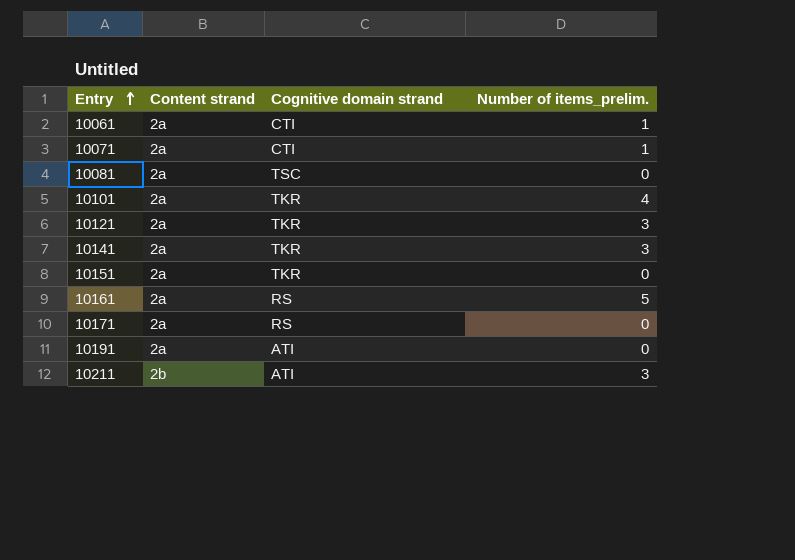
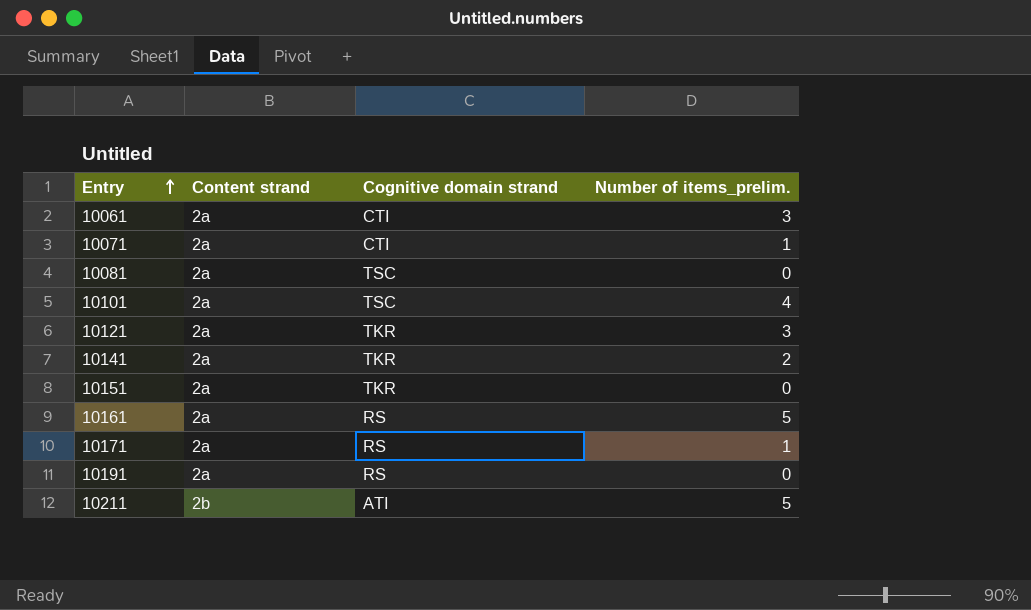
10061 | Number of items_prelim.: 1 -> 3
10101 | Cognitive domain strand: TKR -> TSC
10141 | Number of items_prelim.: 3 -> 2
10171 | Number of items_prelim.: 0 -> 1
10191 | Cognitive domain strand: ATI -> RS
10211 | Number of items_prelim.: 3 -> 5

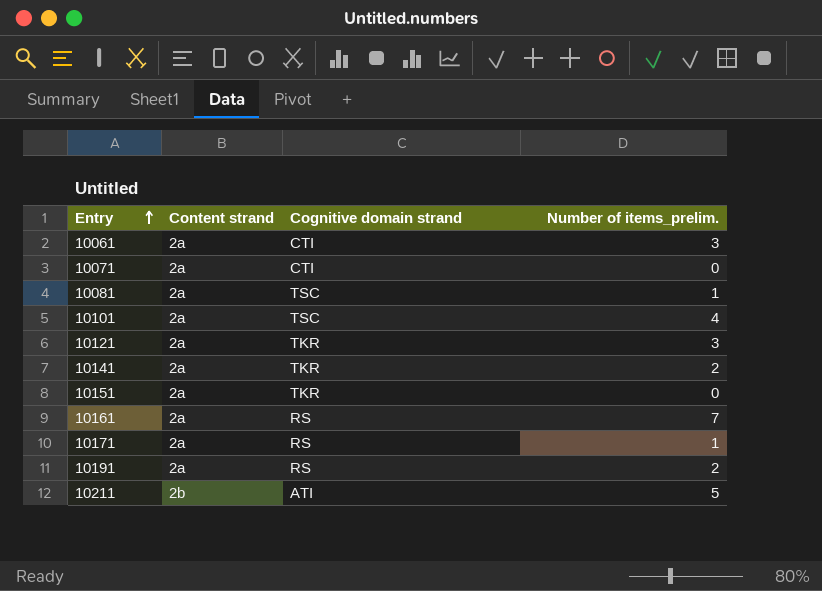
10071 | Number of items_prelim.: 1 -> 0
10081 | Number of items_prelim.: 0 -> 1
10161 | Number of items_prelim.: 5 -> 7
10191 | Number of items_prelim.: 0 -> 2

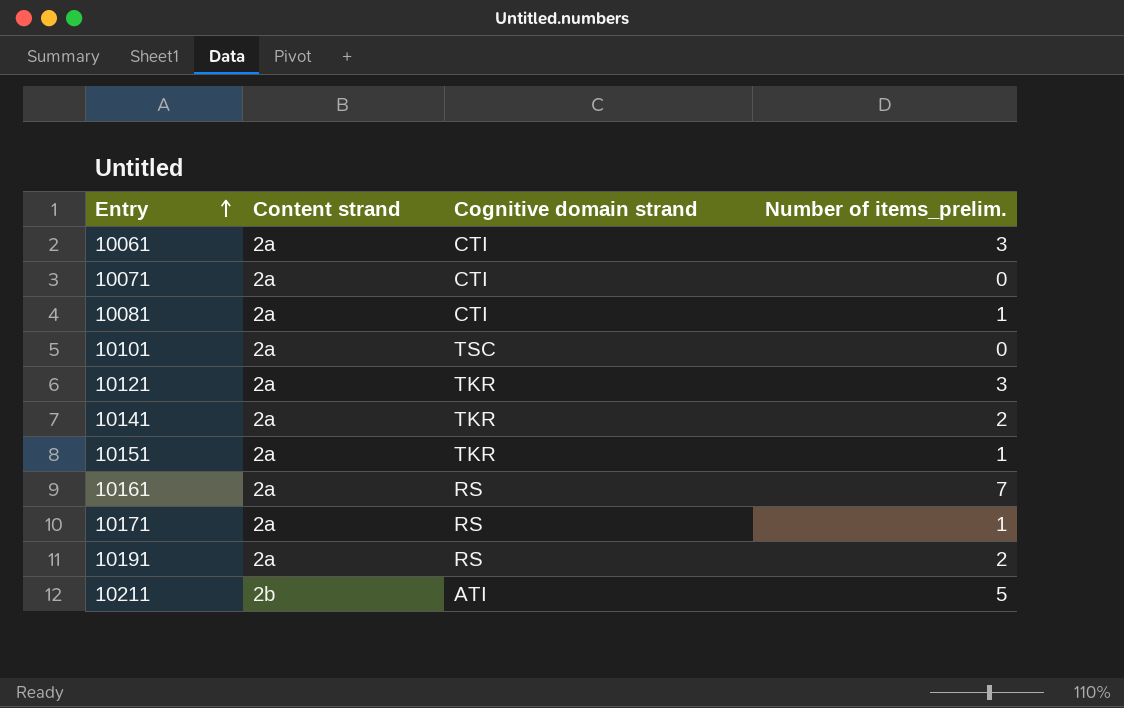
10081 | Cognitive domain strand: TSC -> CTI
10101 | Number of items_prelim.: 4 -> 0
10151 | Number of items_prelim.: 0 -> 1

